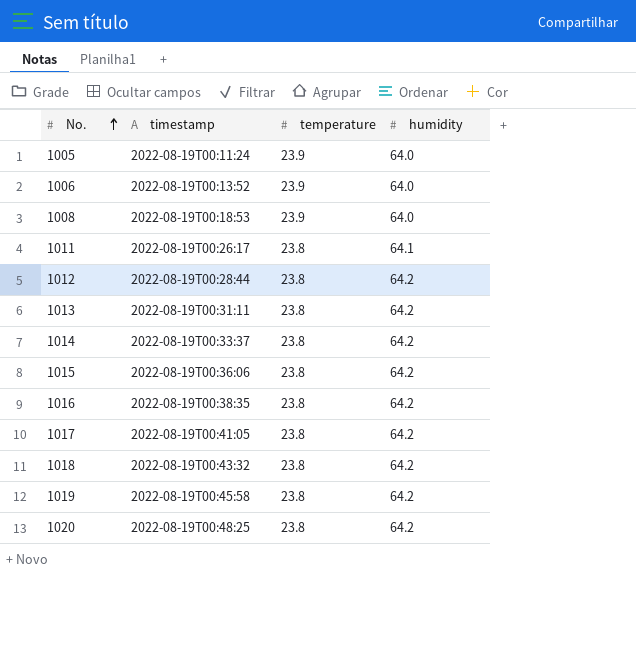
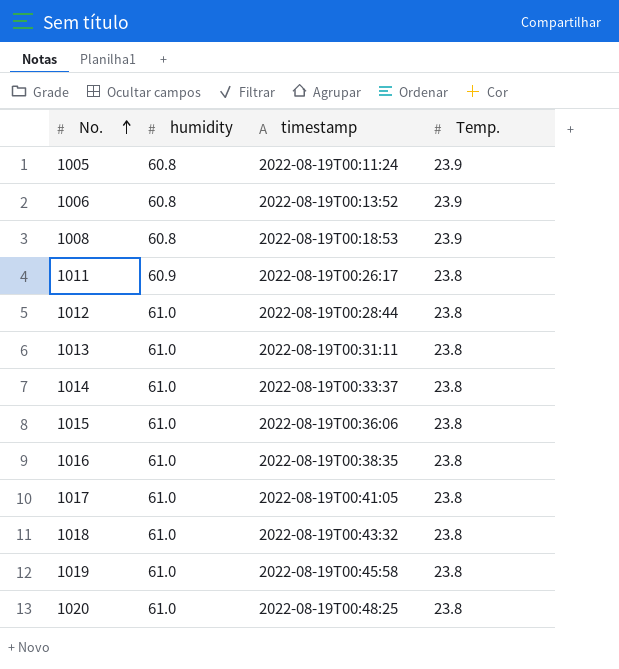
column humidity | position: 4 -> 2
column name: temperature -> Temp.
1005 | humidity: 64.0 -> 60.8
1006 | humidity: 64.0 -> 60.8
1008 | humidity: 64.0 -> 60.8
1011 | humidity: 64.1 -> 60.9
1012 | humidity: 64.2 -> 61.0
1013 | humidity: 64.2 -> 61.0
1014 | humidity: 64.2 -> 61.0
1015 | humidity: 64.2 -> 61.0
1016 | humidity: 64.2 -> 61.0
1017 | humidity: 64.2 -> 61.0
1018 | humidity: 64.2 -> 61.0
1019 | humidity: 64.2 -> 61.0
1020 | humidity: 64.2 -> 61.0

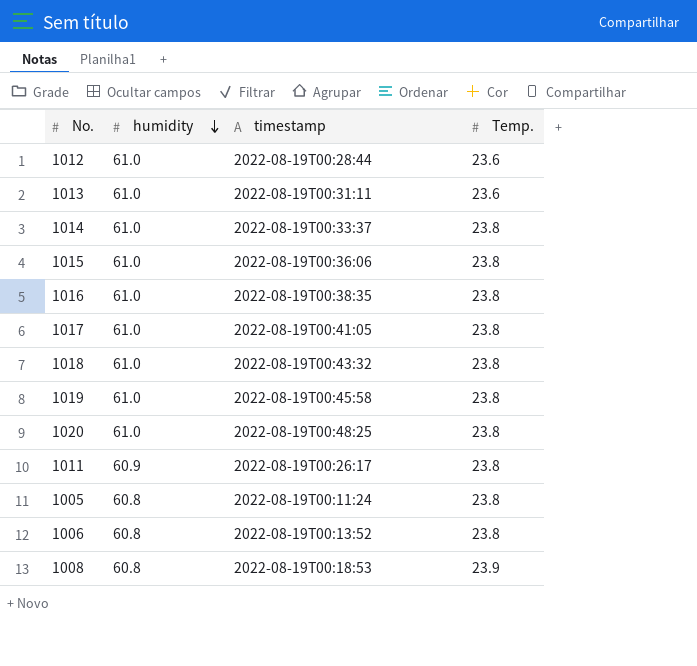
row order: No. ascending -> humidity descending
1012 | Temp.: 23.8 -> 23.6
1013 | Temp.: 23.8 -> 23.6
1005 | Temp.: 23.9 -> 23.8
1006 | Temp.: 23.9 -> 23.8

